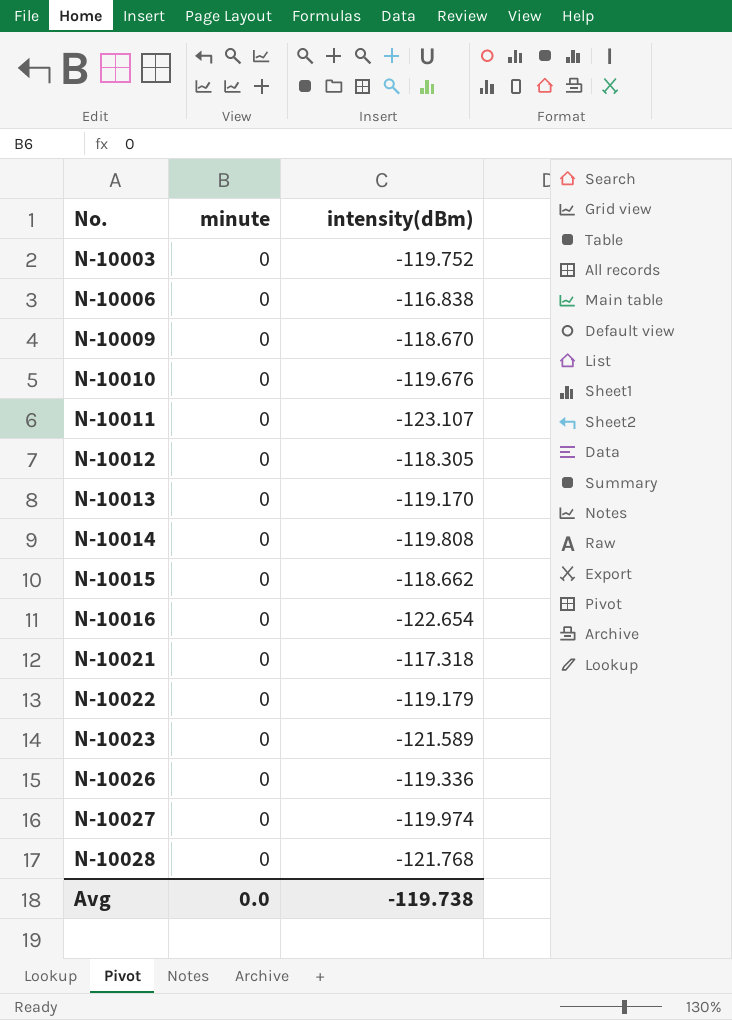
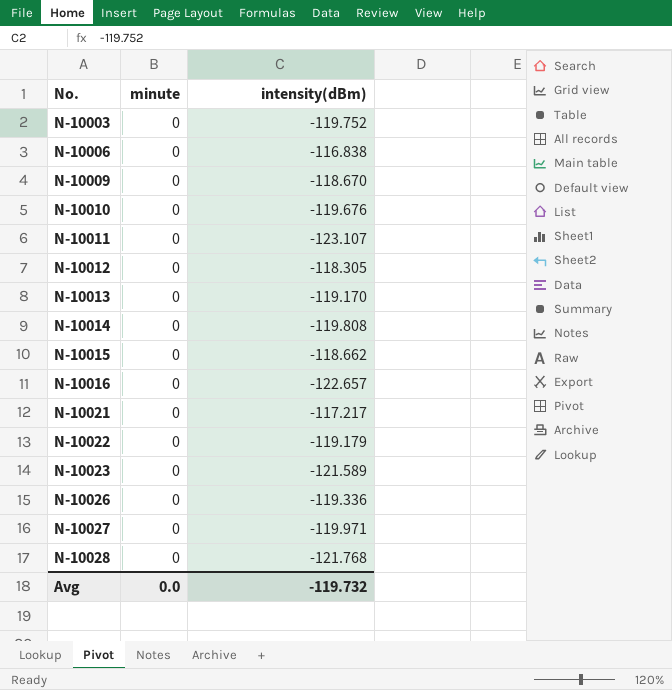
N-10016 | intensity(dBm): -122.654 -> -122.657
N-10021 | intensity(dBm): -117.318 -> -117.217
N-10027 | intensity(dBm): -119.974 -> -119.971
Avg | intensity(dBm): -119.738 -> -119.732

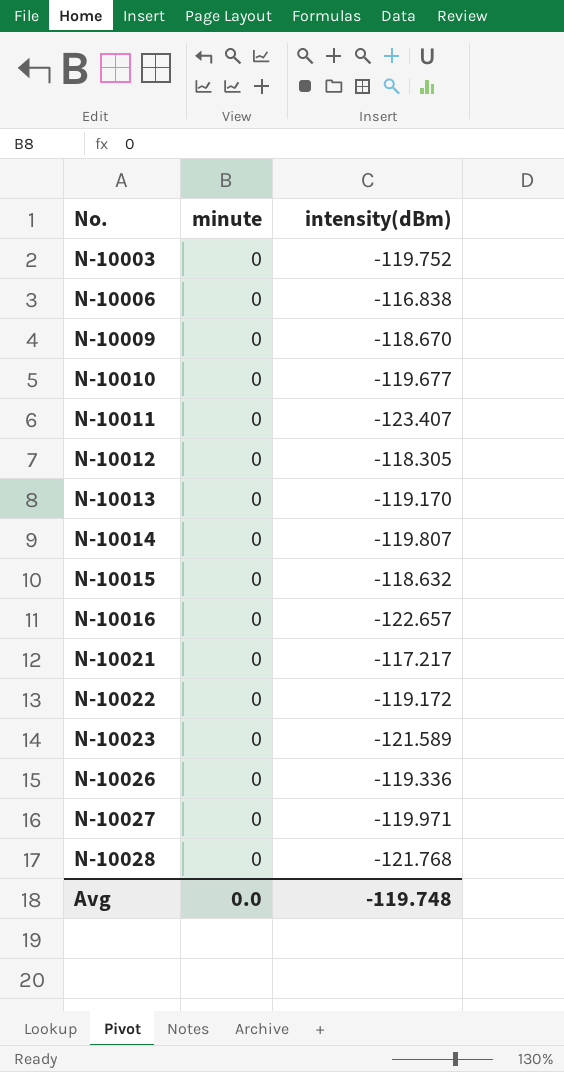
N-10010 | intensity(dBm): -119.676 -> -119.677
N-10011 | intensity(dBm): -123.107 -> -123.407
N-10014 | intensity(dBm): -119.808 -> -119.807
N-10015 | intensity(dBm): -118.662 -> -118.632
N-10022 | intensity(dBm): -119.179 -> -119.172
Avg | intensity(dBm): -119.732 -> -119.748

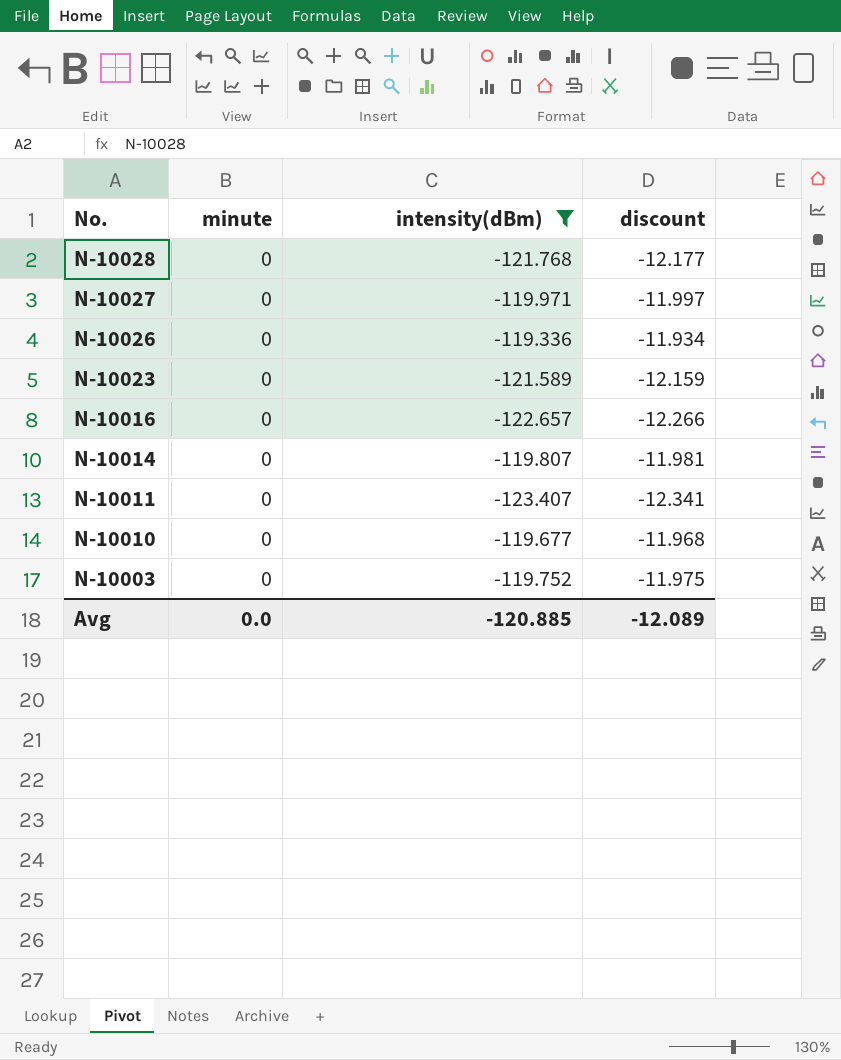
filter: none -> intensity(dBm) <= -119.336
row order: No. ascending -> No. descending
column discount | formula: none -> [intensity(dBm)] * 0.1
Avg | intensity(dBm): -119.748 -> -120.885

